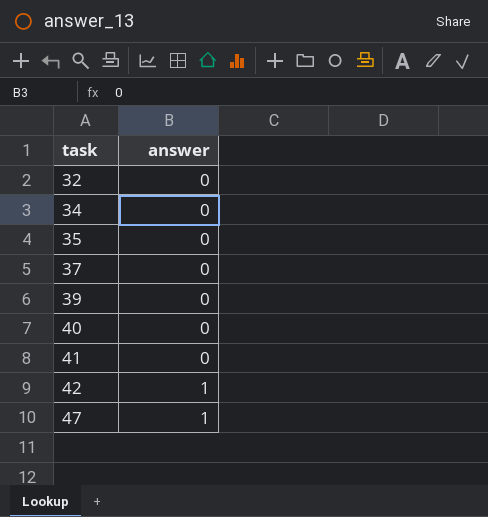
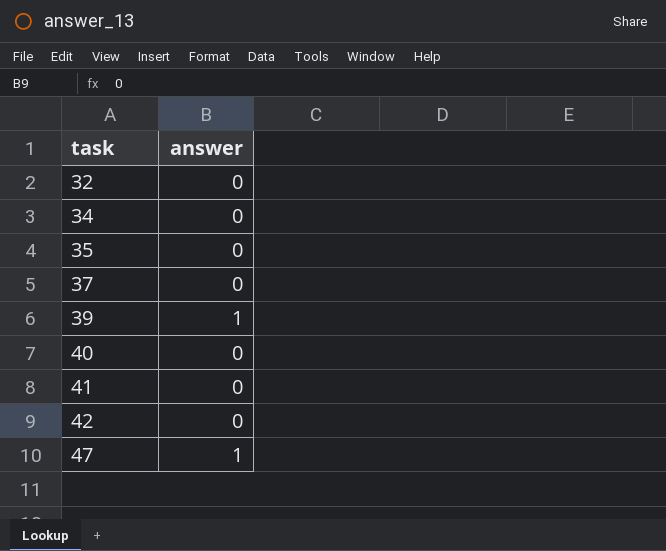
39 | answer: 0 -> 1
42 | answer: 1 -> 0

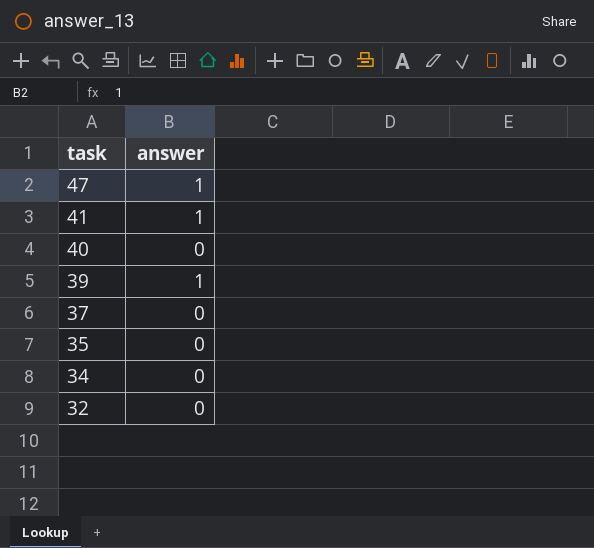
row order: task ascending -> task descending
row 42: 0 -> none
41 | answer: 0 -> 1

